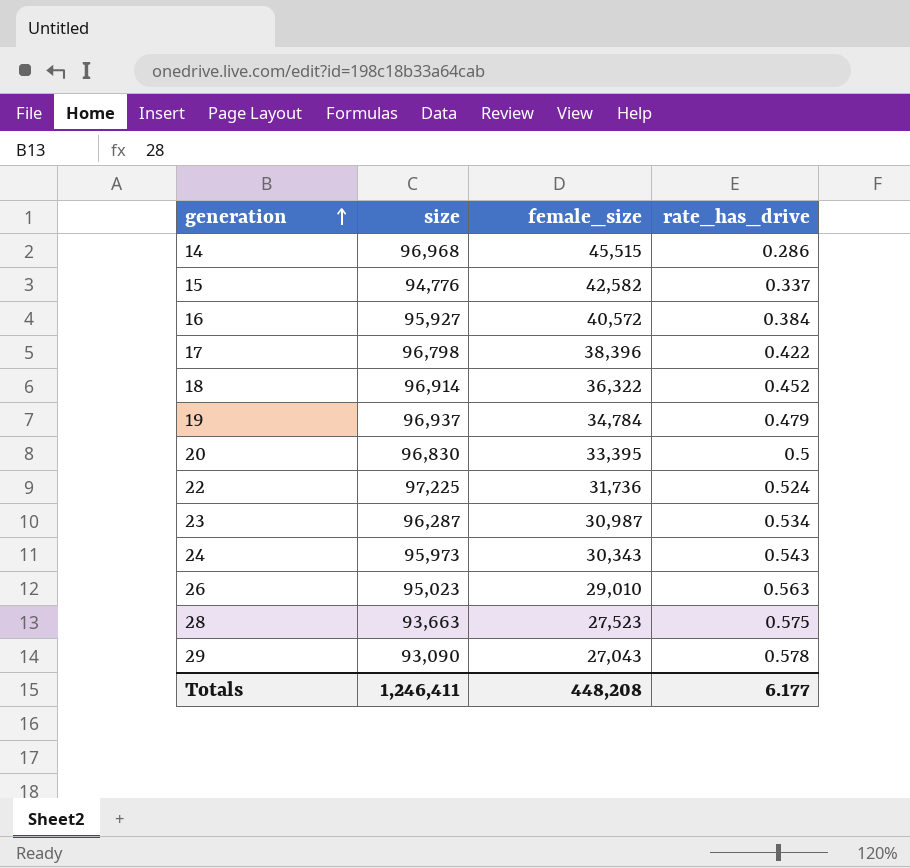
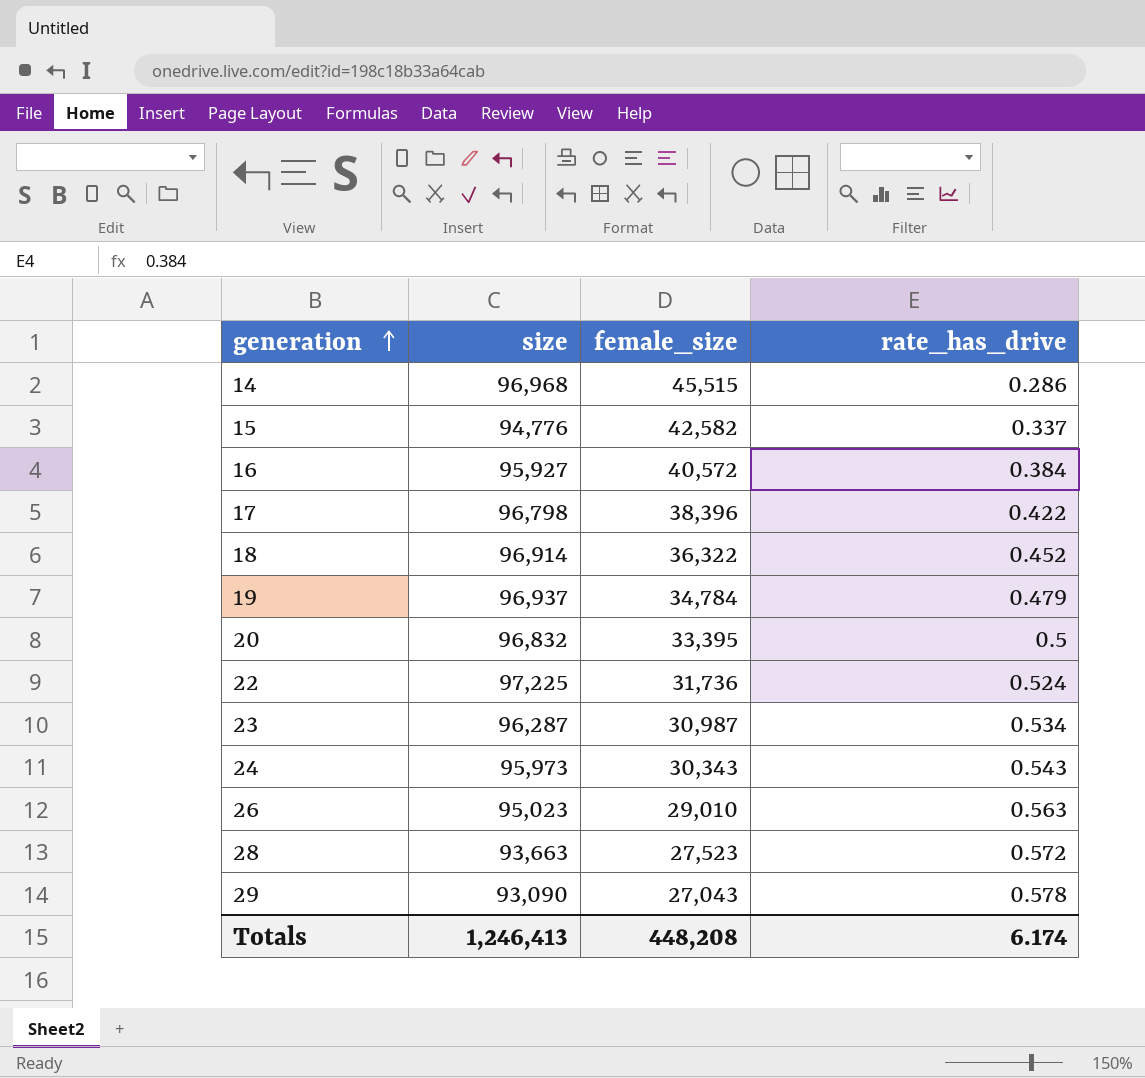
20 | size: 96,830 -> 96,832
28 | rate_has_drive: 0.575 -> 0.572
Totals | size: 1,246,411 -> 1,246,413
Totals | rate_has_drive: 6.177 -> 6.174

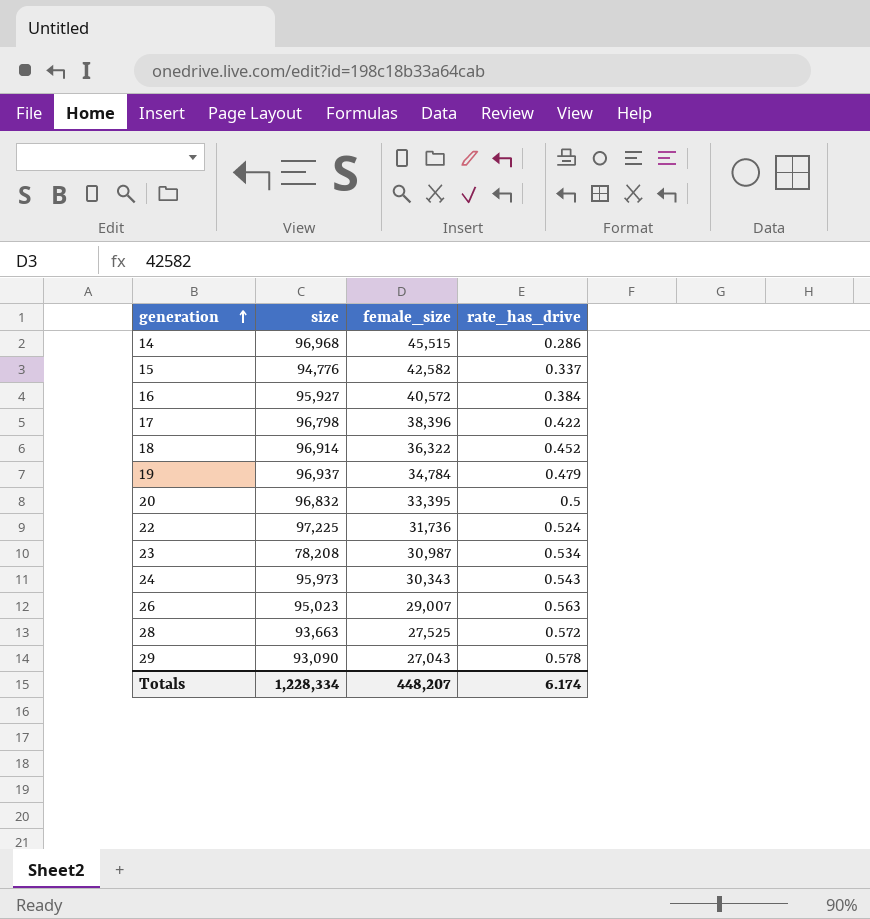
23 | size: 96,287 -> 78,208
26 | female_size: 29,010 -> 29,007
28 | female_size: 27,523 -> 27,525
Totals | size: 1,246,413 -> 1,228,334
Totals | female_size: 448,208 -> 448,207

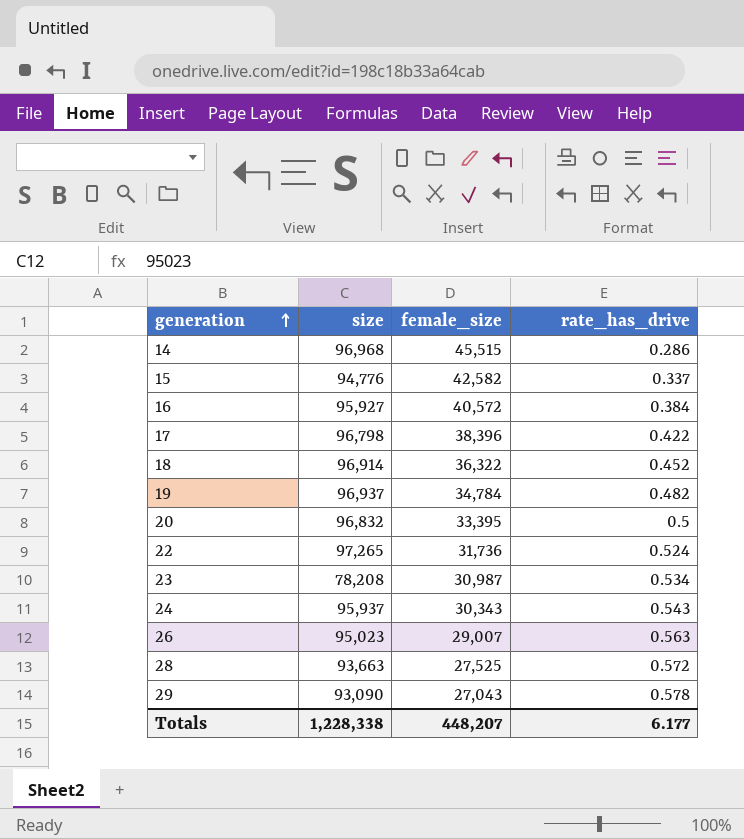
19 | rate_has_drive: 0.479 -> 0.482
22 | size: 97,225 -> 97,265
24 | size: 95,973 -> 95,937
Totals | size: 1,228,334 -> 1,228,338
Totals | rate_has_drive: 6.174 -> 6.177

